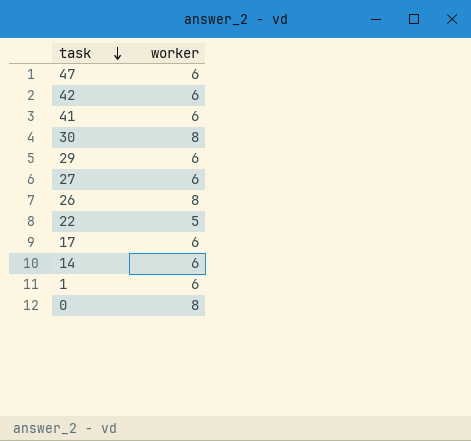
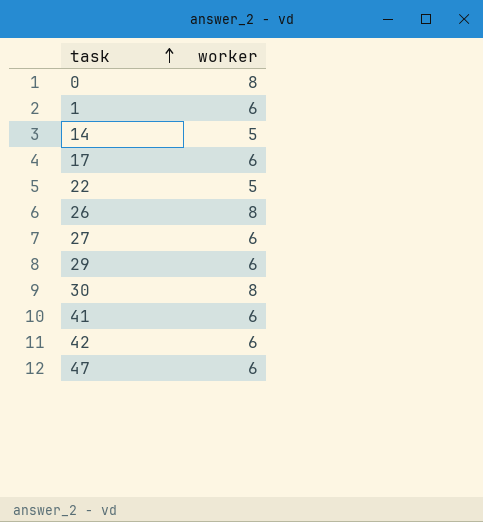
row order: task descending -> task ascending
14 | worker: 6 -> 5

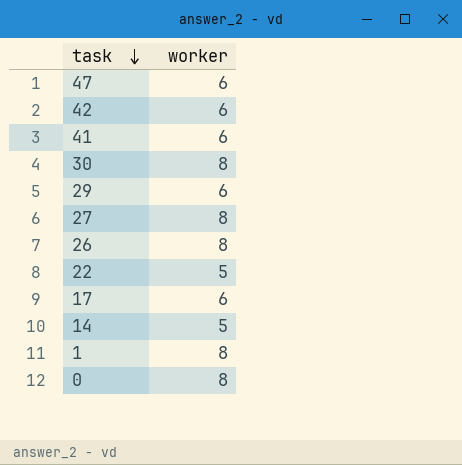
row order: task ascending -> task descending
27 | worker: 6 -> 8
1 | worker: 6 -> 8

